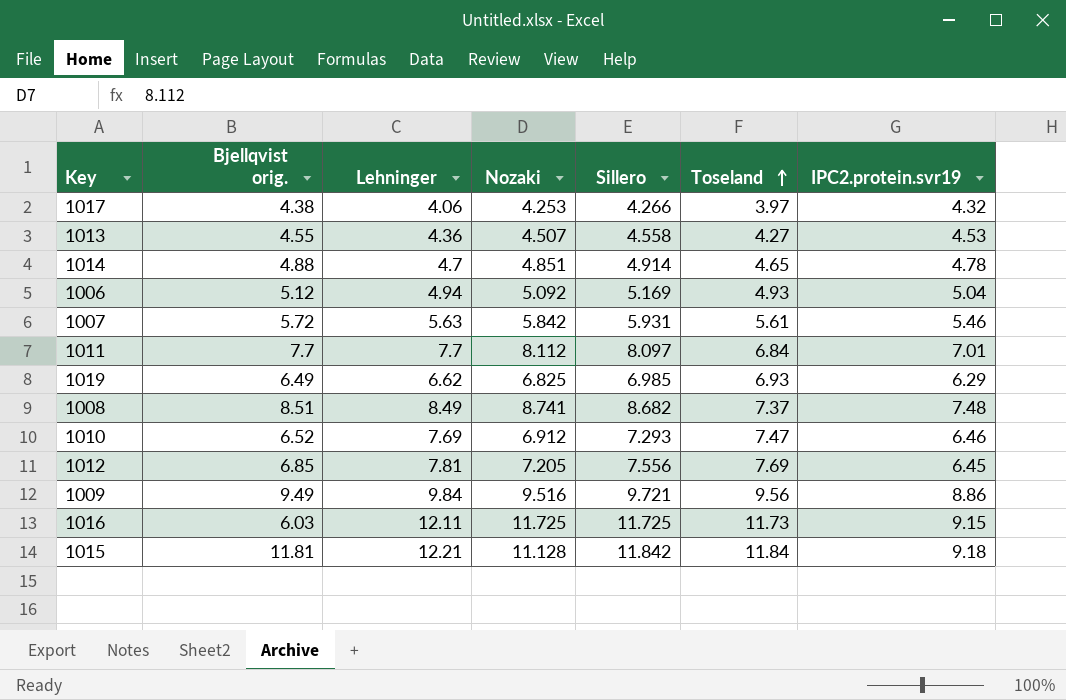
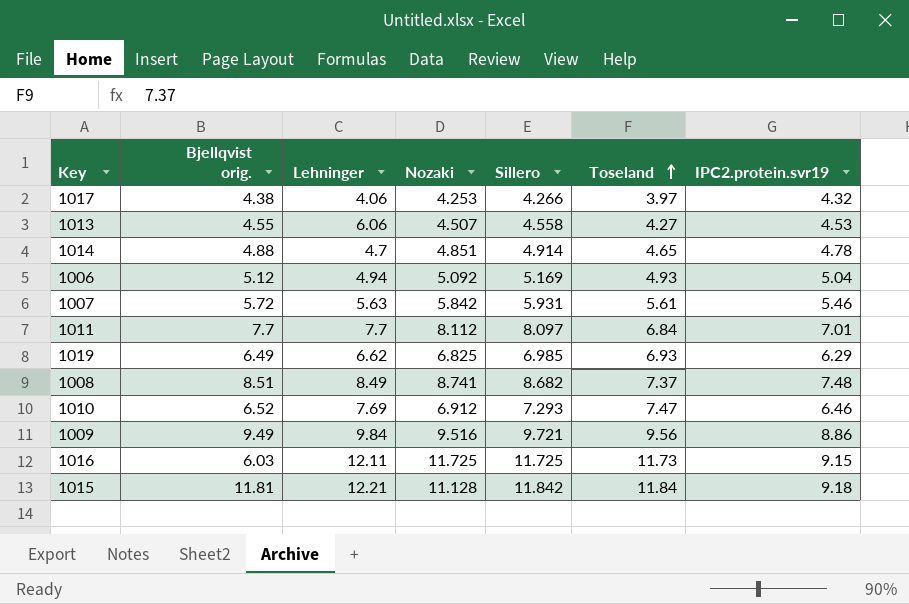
row 1012: 6.85 | 7.81 | 7.205 | 7.556 | 7.69 | 6.45 -> none
1013 | Lehninger: 4.36 -> 6.06

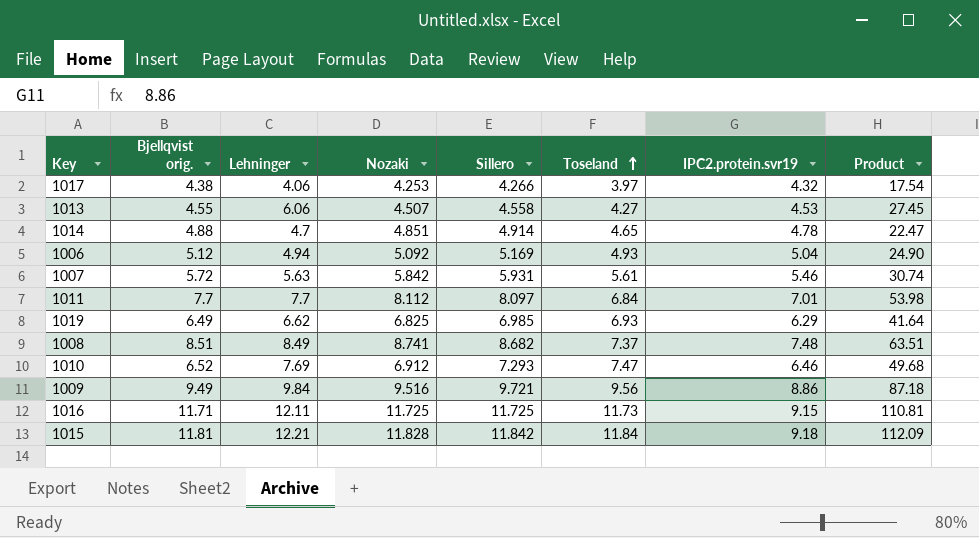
column Product | formula: none -> [Lehninger] * [IPC2.protein.svr19]
1016 | Bjellqvist orig.: 6.03 -> 11.71
1015 | Nozaki: 11.128 -> 11.828

